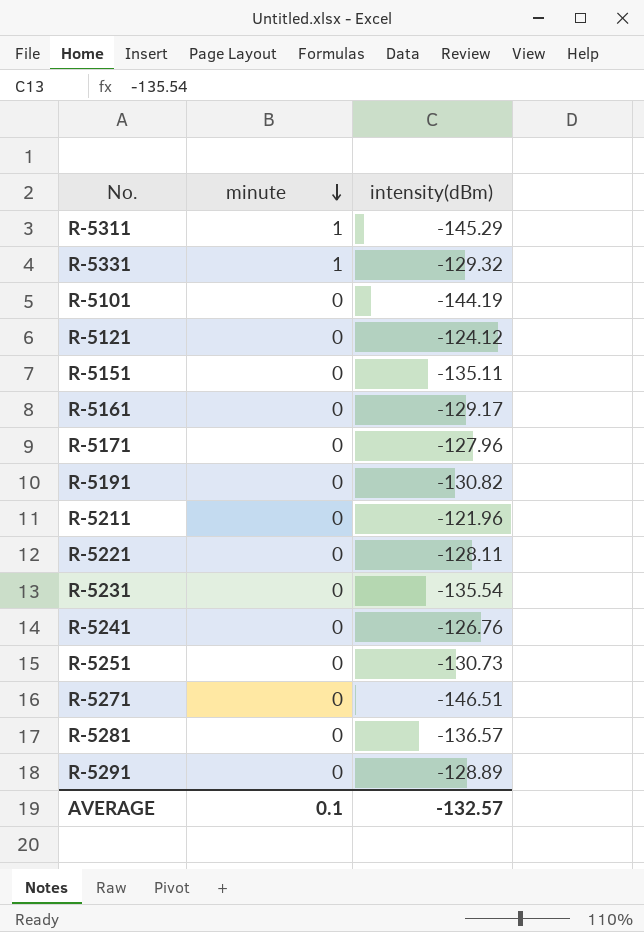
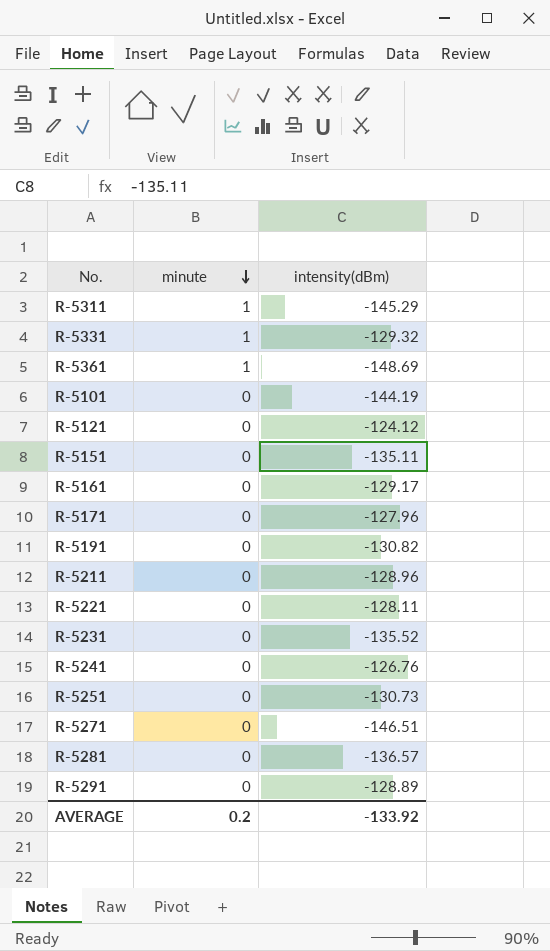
row R-5361: none -> 1 | -148.69
R-5211 | intensity(dBm): -121.96 -> -128.96
R-5231 | intensity(dBm): -135.54 -> -135.52
AVERAGE | minute: 0.1 -> 0.2
AVERAGE | intensity(dBm): -132.57 -> -133.92

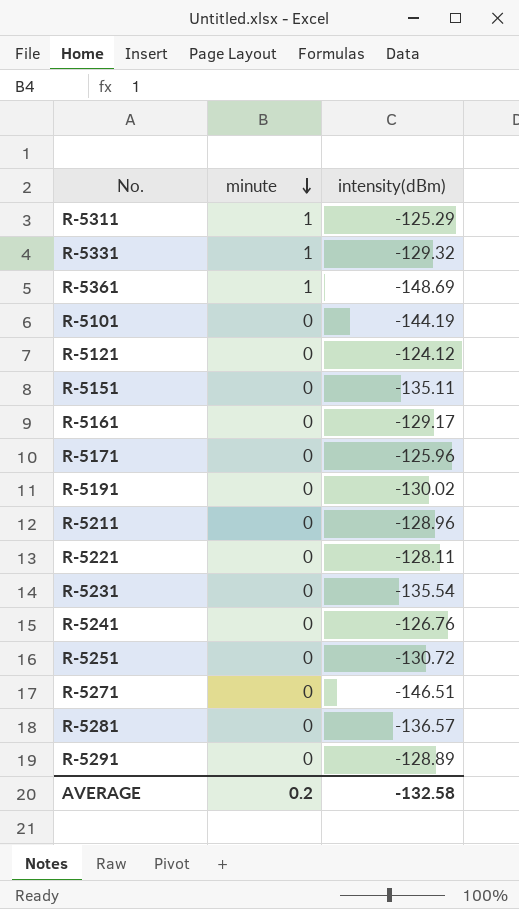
R-5311 | intensity(dBm): -145.29 -> -125.29
R-5171 | intensity(dBm): -127.96 -> -125.96
R-5191 | intensity(dBm): -130.82 -> -130.02
R-5231 | intensity(dBm): -135.52 -> -135.54
R-5251 | intensity(dBm): -130.73 -> -130.72
AVERAGE | intensity(dBm): -133.92 -> -132.58

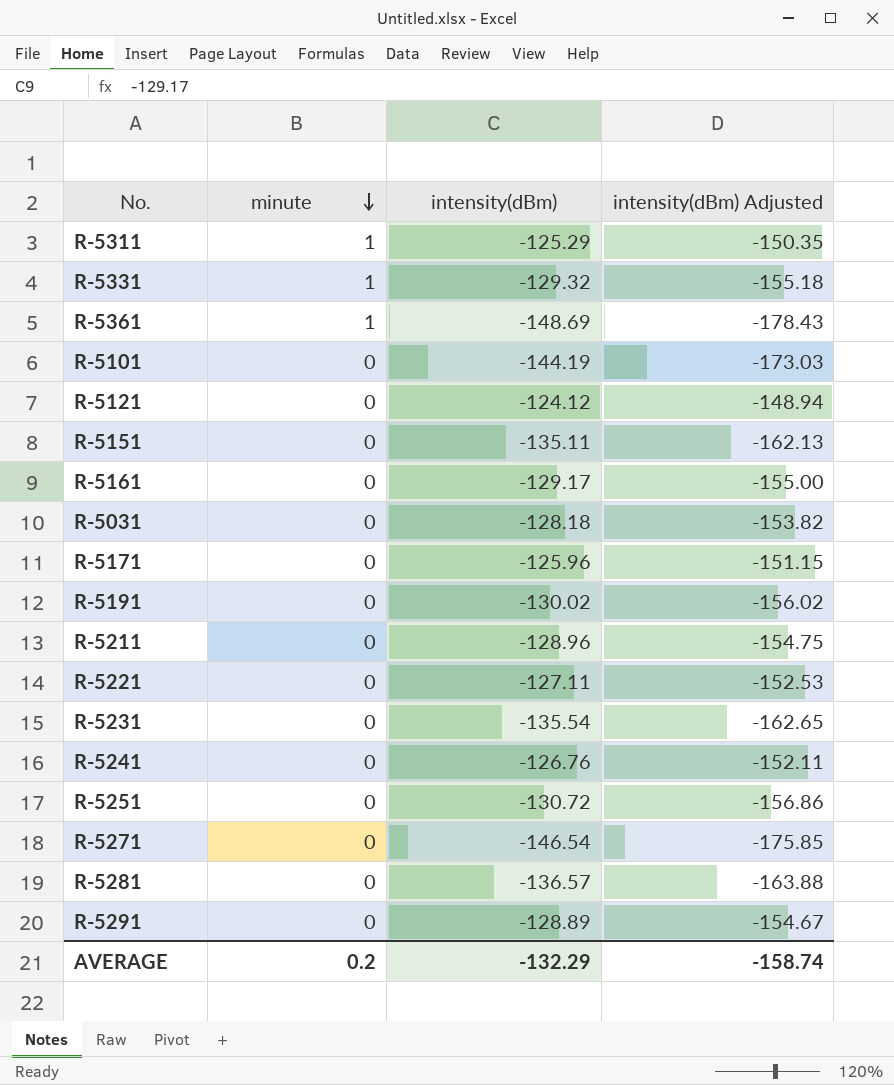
column intensity(dBm) Adjusted | formula: none -> [intensity(dBm)] * 1.2
row R-5031: none -> 0 | -128.18 | -153.82
R-5221 | intensity(dBm): -128.11 -> -127.11
R-5271 | intensity(dBm): -146.51 -> -146.54
AVERAGE | intensity(dBm): -132.58 -> -132.29

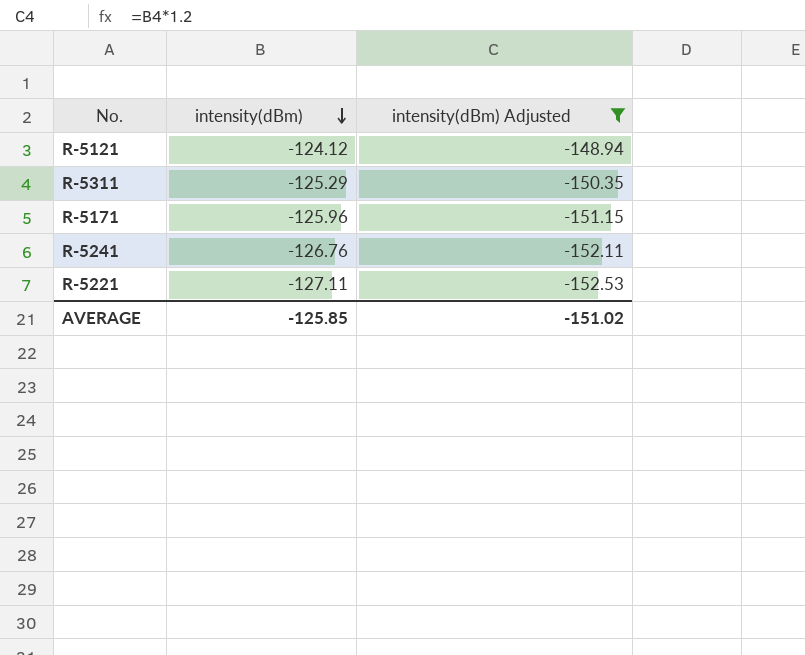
filter: none -> intensity(dBm) Adjusted >= -152.53
row order: minute descending -> intensity(dBm) descending
column minute | position: 2 -> none
AVERAGE | intensity(dBm): -132.29 -> -125.85
AVERAGE | intensity(dBm) Adjusted: -158.74 -> -151.02

